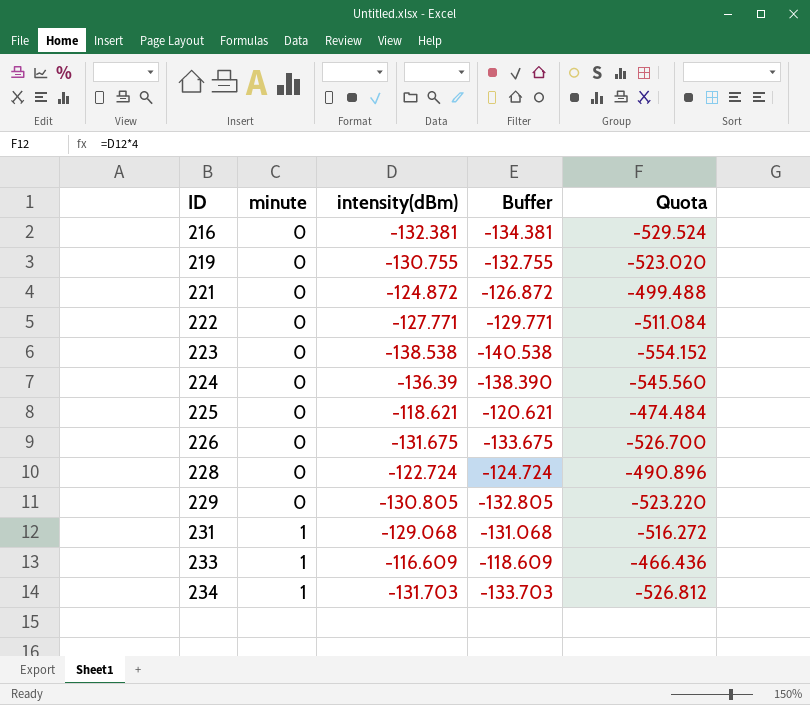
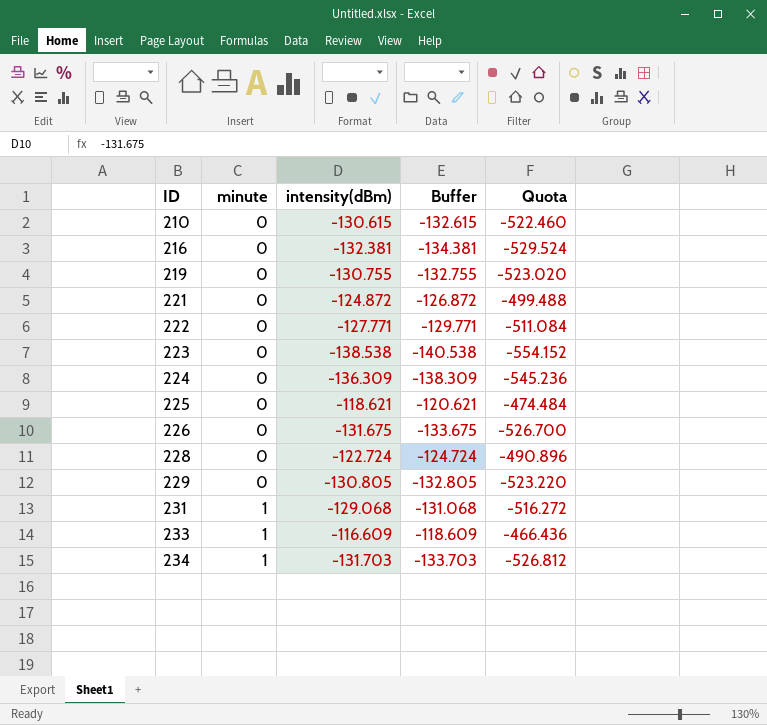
row 210: none -> 0 | -130.615 | -132.615 | -522.460
224 | intensity(dBm): -136.39 -> -136.309
224 | Buffer: -138.390 -> -138.309
224 | Quota: -545.560 -> -545.236

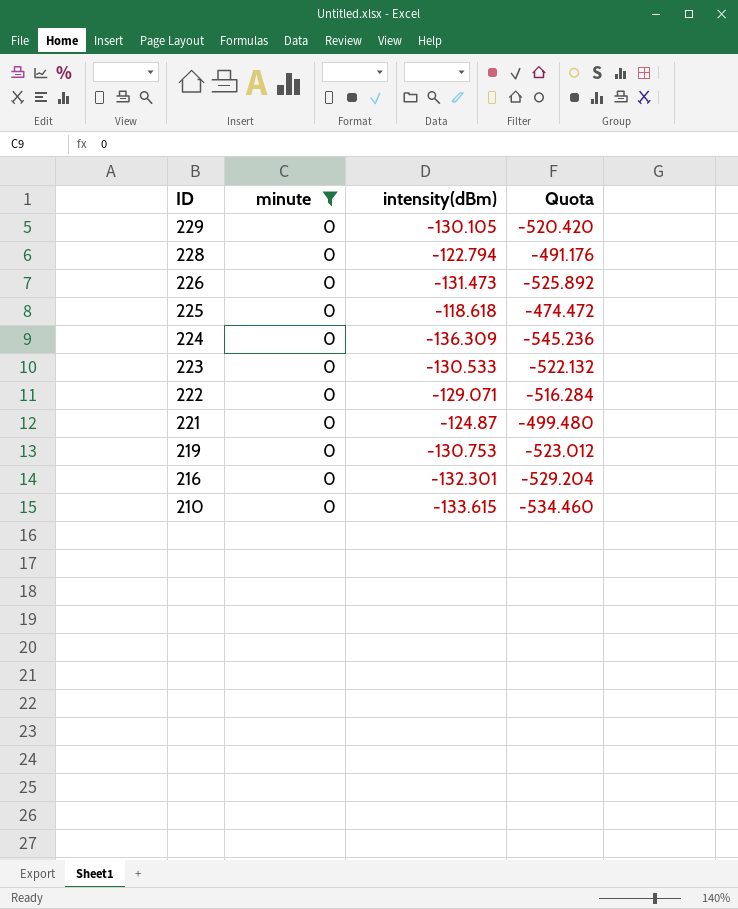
filter: none -> minute = 0
row order: ID ascending -> ID descending
column Buffer | formula: [intensity(dBm)] - 2 -> none
229 | intensity(dBm): -130.805 -> -130.105
229 | Quota: -523.220 -> -520.420
228 | intensity(dBm): -122.724 -> -122.794
228 | Quota: -490.896 -> -491.176
226 | intensity(dBm): -131.675 -> -131.473
226 | Quota: -526.700 -> -525.892
225 | intensity(dBm): -118.621 -> -118.618
225 | Quota: -474.484 -> -474.472
223 | intensity(dBm): -138.538 -> -130.533
223 | Quota: -554.152 -> -522.132
222 | intensity(dBm): -127.771 -> -129.071
222 | Quota: -511.084 -> -516.284
221 | intensity(dBm): -124.872 -> -124.87
221 | Quota: -499.488 -> -499.480
219 | intensity(dBm): -130.755 -> -130.753
219 | Quota: -523.020 -> -523.012
216 | intensity(dBm): -132.381 -> -132.301
216 | Quota: -529.524 -> -529.204
210 | intensity(dBm): -130.615 -> -133.615
210 | Quota: -522.460 -> -534.460

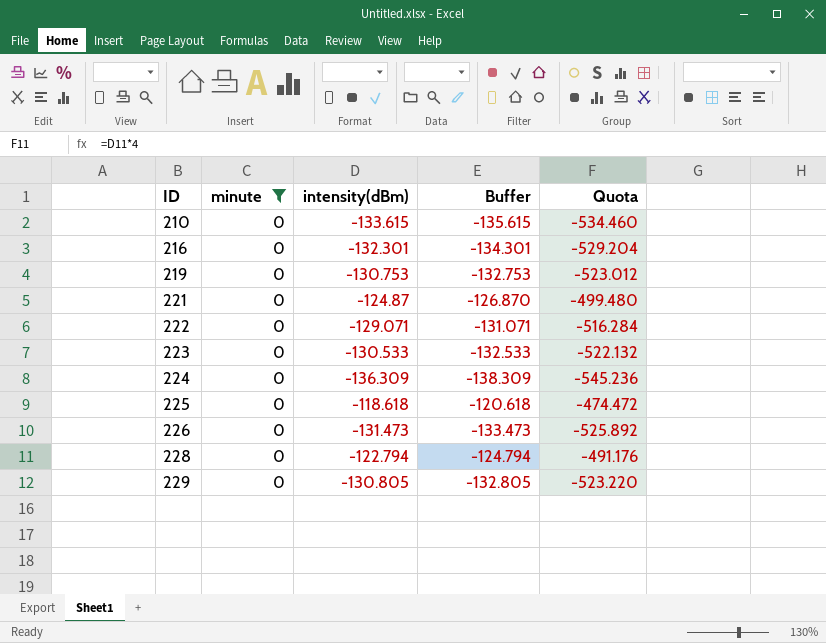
row order: ID descending -> ID ascending
column Buffer | formula: none -> [intensity(dBm)] - 2
229 | intensity(dBm): -130.105 -> -130.805
229 | Quota: -520.420 -> -523.220

